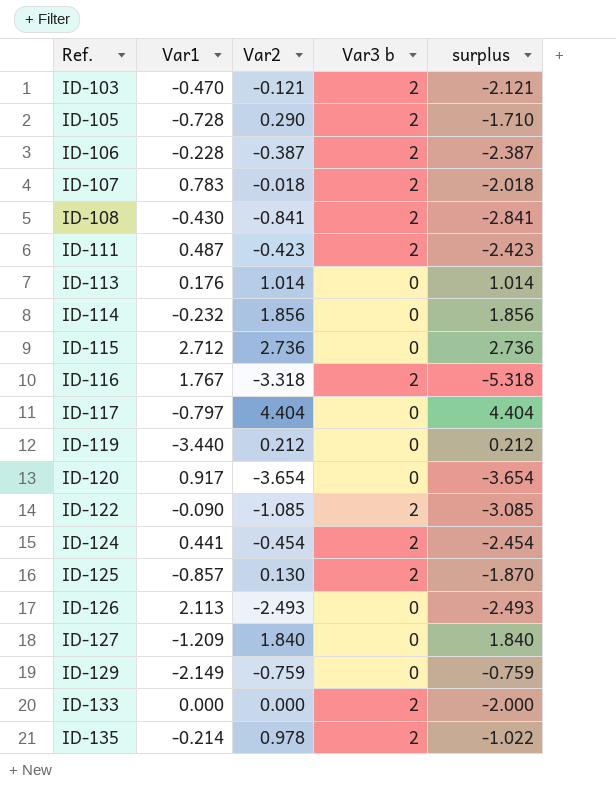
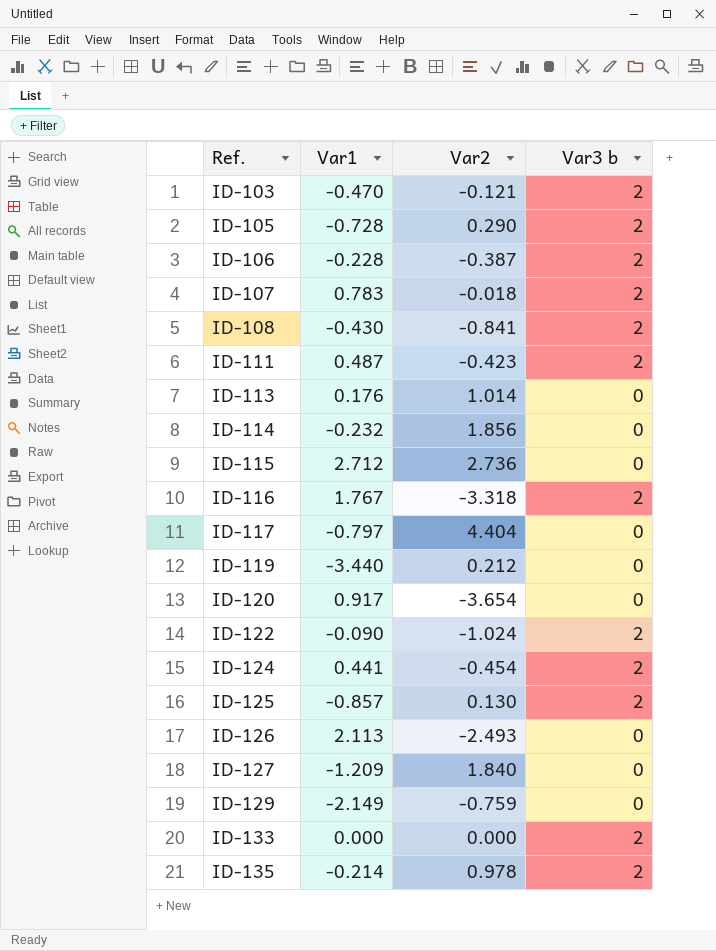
column surplus | formula: [Var2] - [Var3 b] -> none
ID-122 | Var2: -1.085 -> -1.024

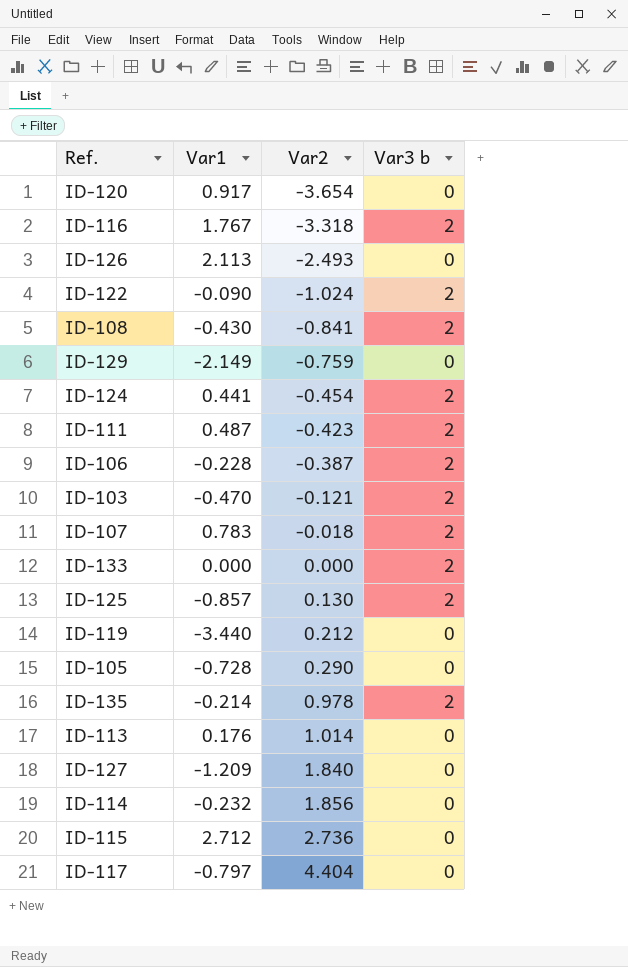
row order: Ref. ascending -> Var2 ascending
ID-105 | Var3 b: 2 -> 0

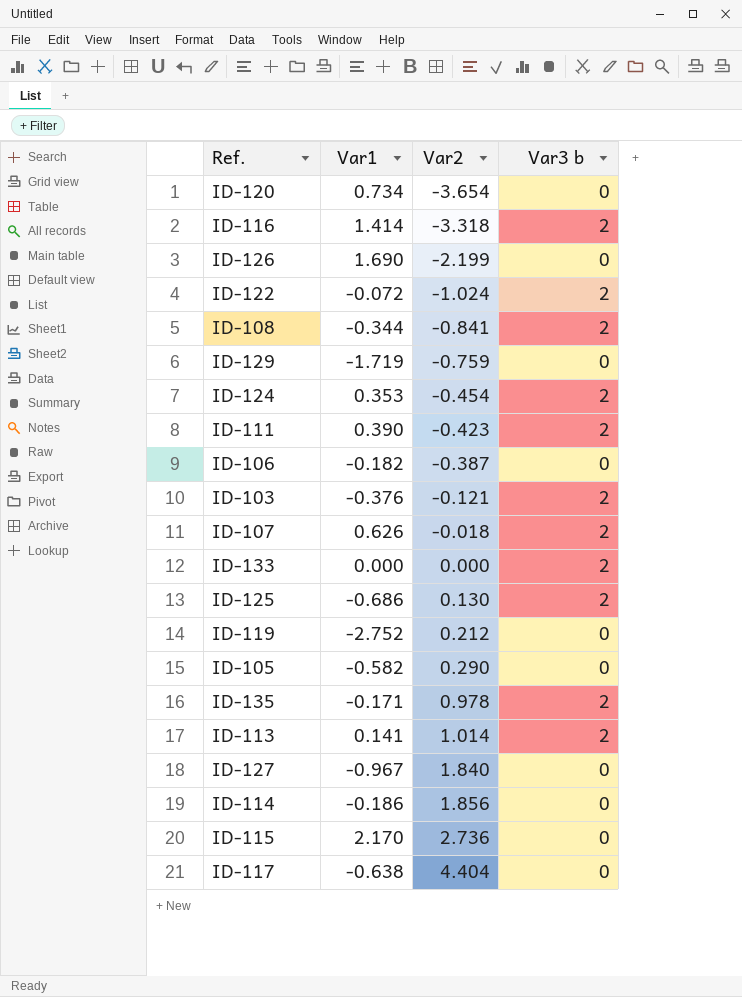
ID-120 | Var1: 0.917 -> 0.734
ID-116 | Var1: 1.767 -> 1.414
ID-126 | Var1: 2.113 -> 1.690
ID-126 | Var2: -2.493 -> -2.199
ID-122 | Var1: -0.090 -> -0.072
ID-108 | Var1: -0.430 -> -0.344
ID-129 | Var1: -2.149 -> -1.719
ID-124 | Var1: 0.441 -> 0.353
ID-111 | Var1: 0.487 -> 0.390
ID-106 | Var1: -0.228 -> -0.182
ID-106 | Var3 b: 2 -> 0
ID-103 | Var1: -0.470 -> -0.376
ID-107 | Var1: 0.783 -> 0.626
ID-125 | Var1: -0.857 -> -0.686
ID-119 | Var1: -3.440 -> -2.752
ID-105 | Var1: -0.728 -> -0.582
ID-135 | Var1: -0.214 -> -0.171
ID-113 | Var1: 0.176 -> 0.141
ID-113 | Var3 b: 0 -> 2
ID-127 | Var1: -1.209 -> -0.967
ID-114 | Var1: -0.232 -> -0.186
ID-115 | Var1: 2.712 -> 2.170
ID-117 | Var1: -0.797 -> -0.638

